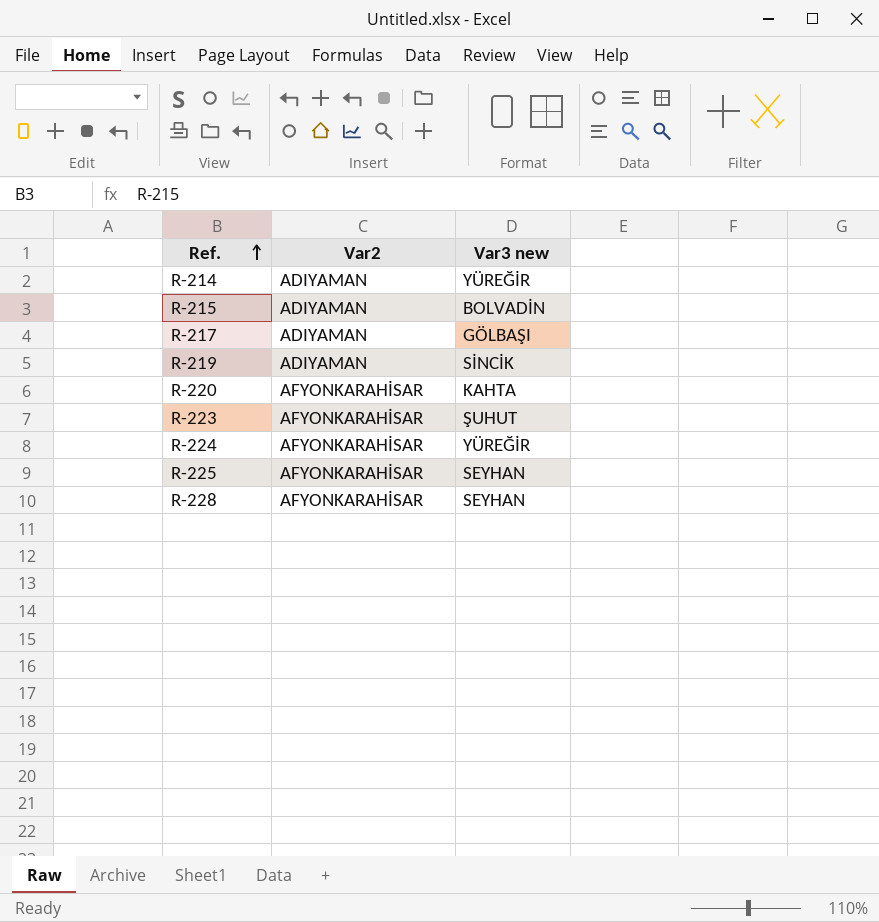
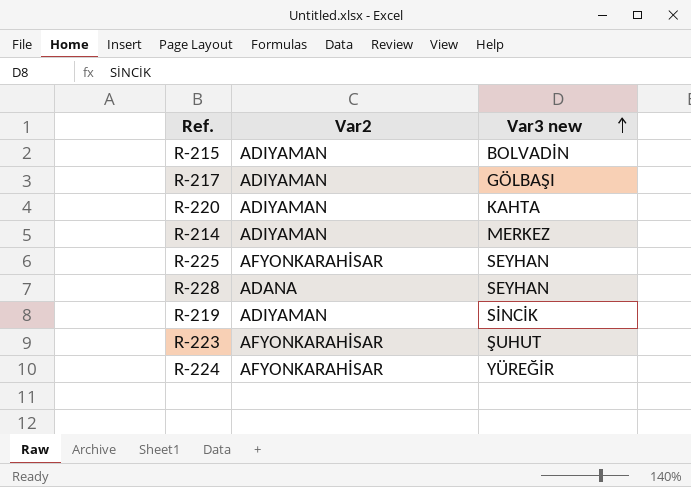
row order: Ref. ascending -> Var3 new ascending
R-220 | Var2: AFYONKARAHİSAR -> ADIYAMAN
R-214 | Var3 new: YÜREĞİR -> MERKEZ
R-228 | Var2: AFYONKARAHİSAR -> ADANA

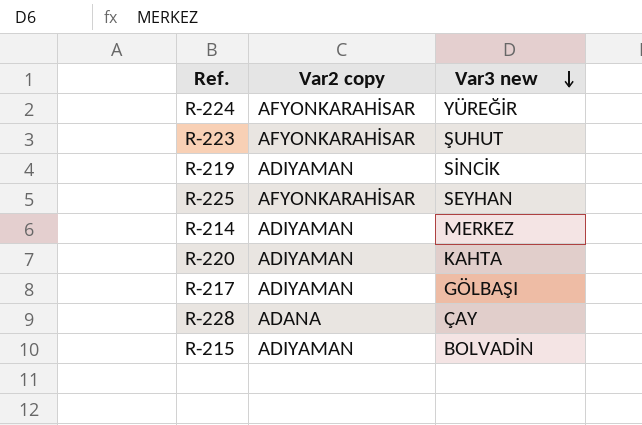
row order: Var3 new ascending -> Var3 new descending
column name: Var2 -> Var2 copy
R-228 | Var3 new: SEYHAN -> ÇAY

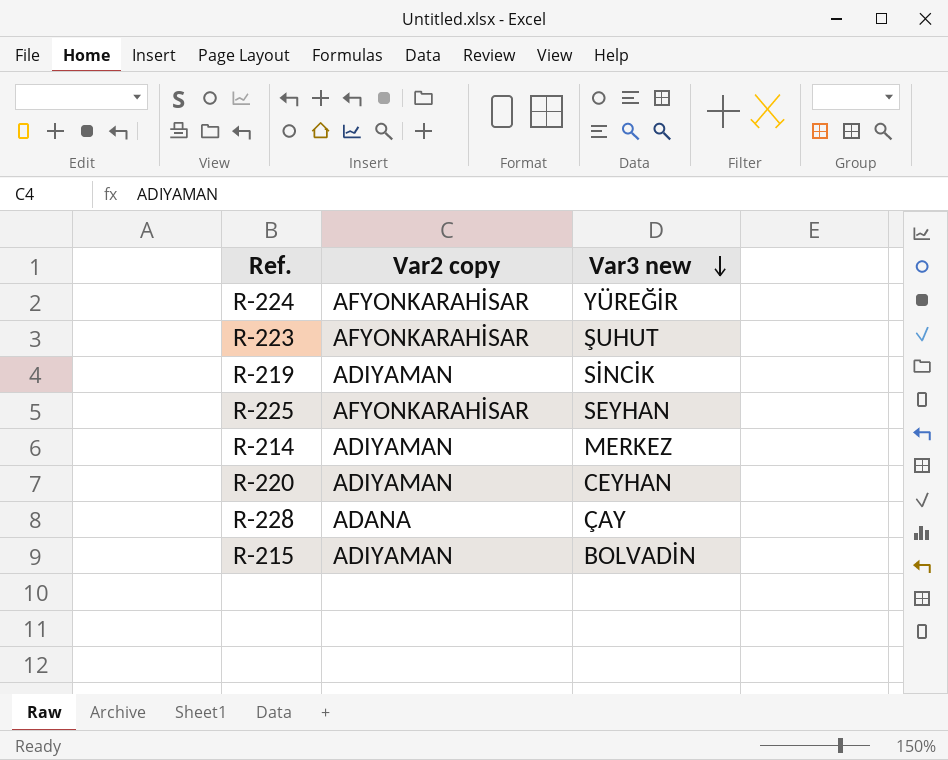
row R-217: ADIYAMAN | GÖLBAŞI -> none
R-220 | Var3 new: KAHTA -> CEYHAN

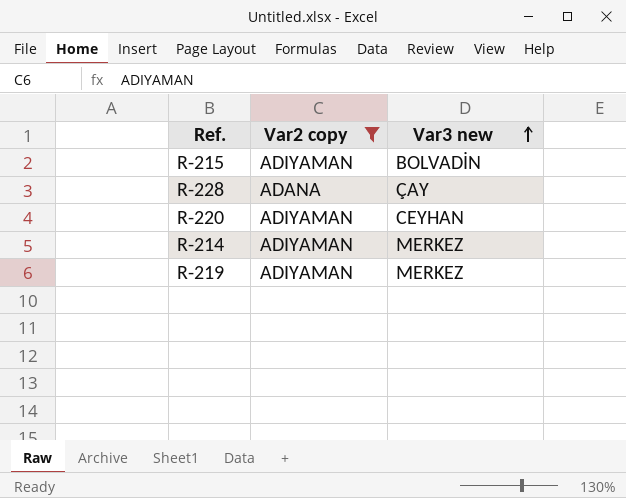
filter: none -> Var2 copy != AFYONKARAHİSAR
row order: Var3 new descending -> Var3 new ascending
R-219 | Var3 new: SİNCİK -> MERKEZ

